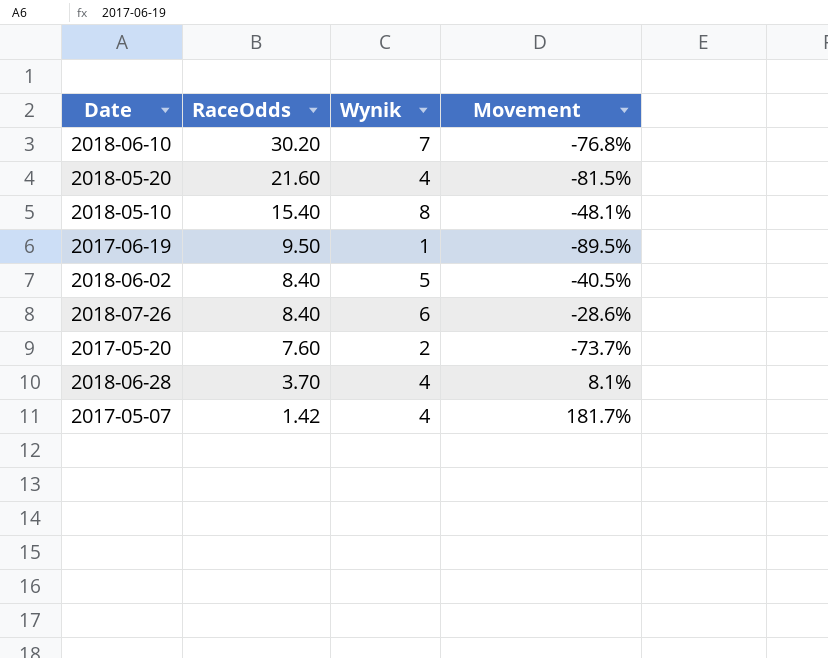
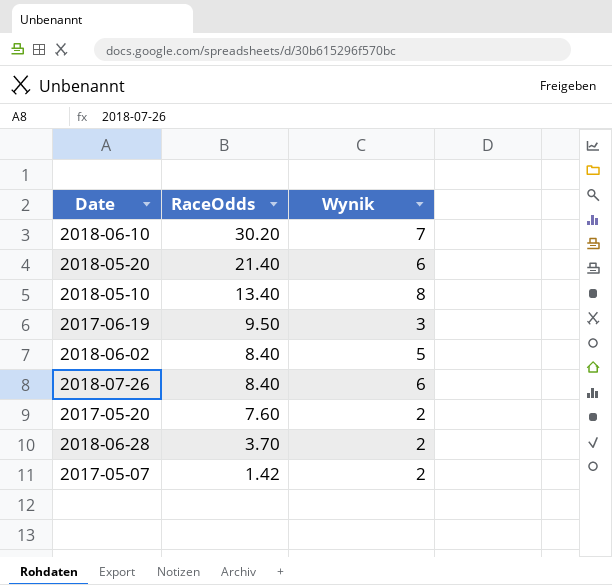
column Movement | formula: ([Wynik] - [RaceOdds]) / [RaceOdds] -> none
2018-05-20 | RaceOdds: 21.60 -> 21.40
2018-05-20 | Wynik: 4 -> 6
2018-05-10 | RaceOdds: 15.40 -> 13.40
2017-06-19 | Wynik: 1 -> 3
2018-06-28 | Wynik: 4 -> 2
2017-05-07 | Wynik: 4 -> 2

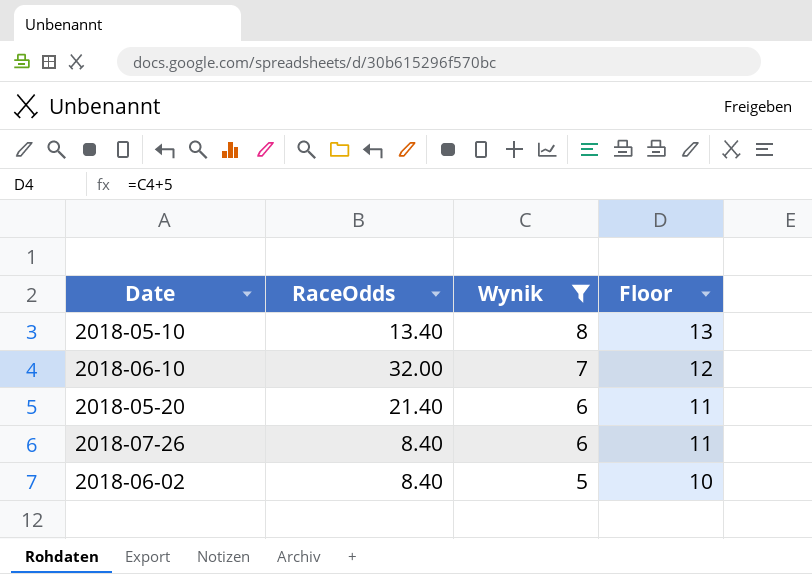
filter: none -> Wynik >= 5
row order: RaceOdds descending -> Wynik descending
column Floor | formula: none -> [Wynik] + 5
2018-06-10 | RaceOdds: 30.20 -> 32.00

